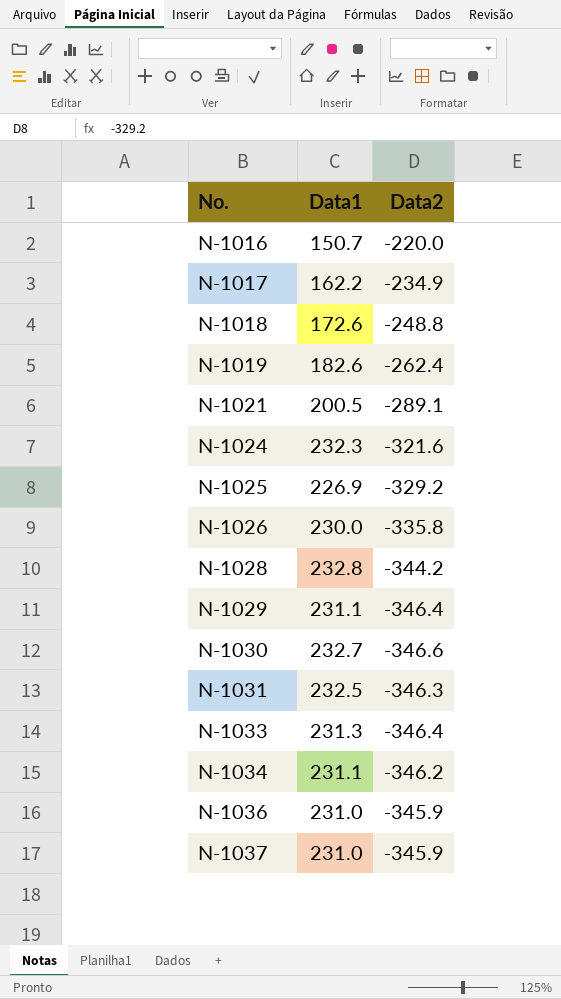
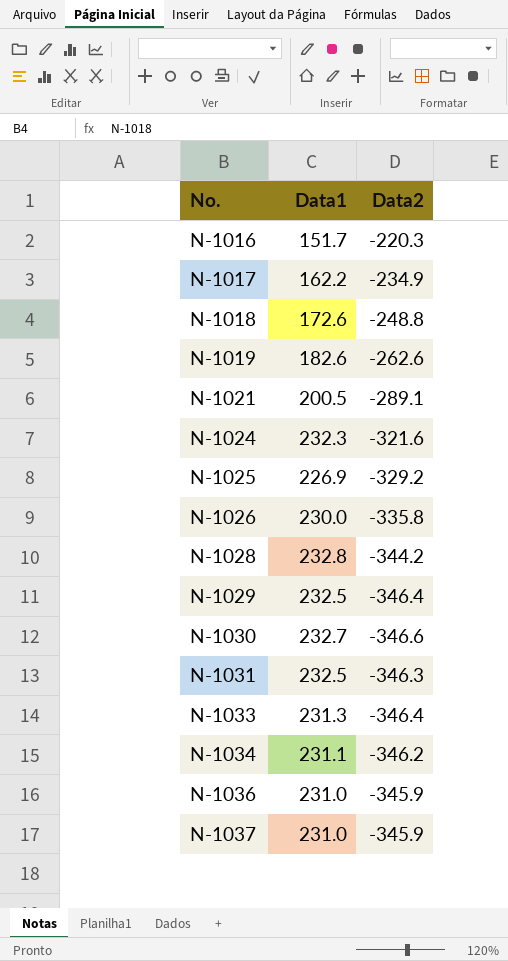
N-1016 | Data1: 150.7 -> 151.7
N-1016 | Data2: -220.0 -> -220.3
N-1019 | Data2: -262.4 -> -262.6
N-1029 | Data1: 231.1 -> 232.5

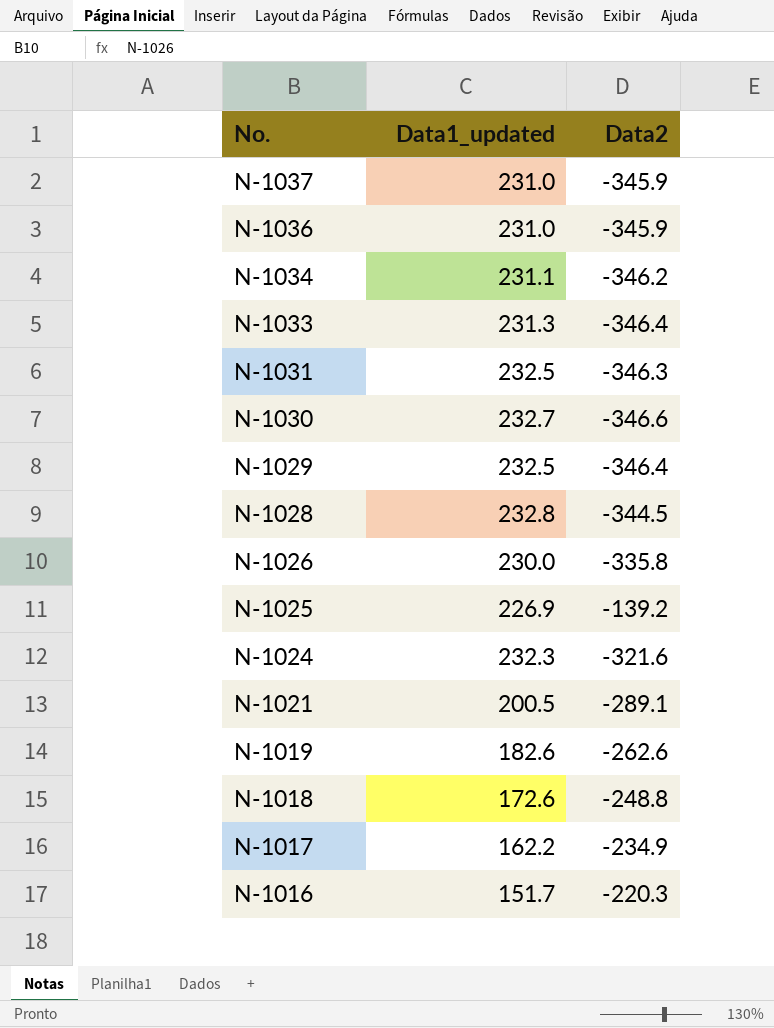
row order: No. ascending -> No. descending
column name: Data1 -> Data1_updated
N-1028 | Data2: -344.2 -> -344.5
N-1025 | Data2: -329.2 -> -139.2

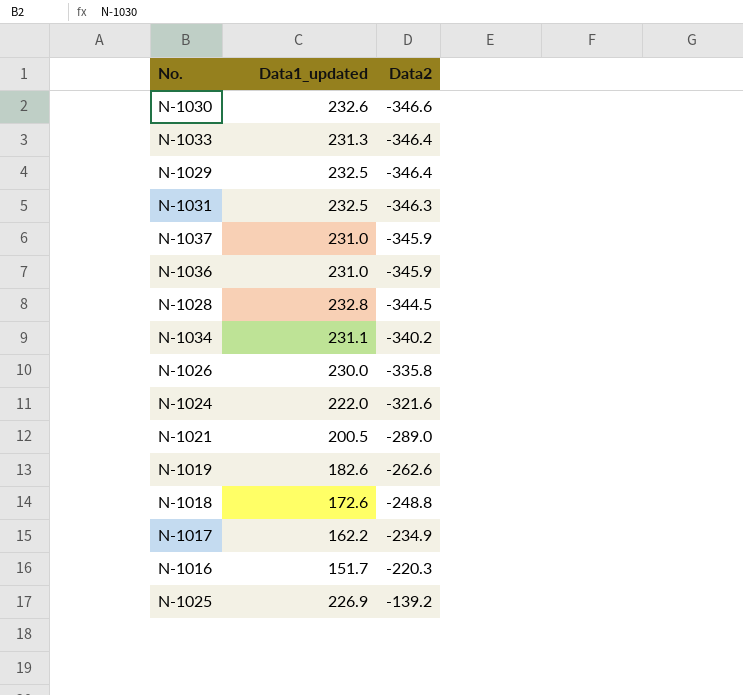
row order: No. descending -> Data2 ascending
N-1030 | Data1_updated: 232.7 -> 232.6
N-1034 | Data2: -346.2 -> -340.2
N-1024 | Data1_updated: 232.3 -> 222.0
N-1021 | Data2: -289.1 -> -289.0

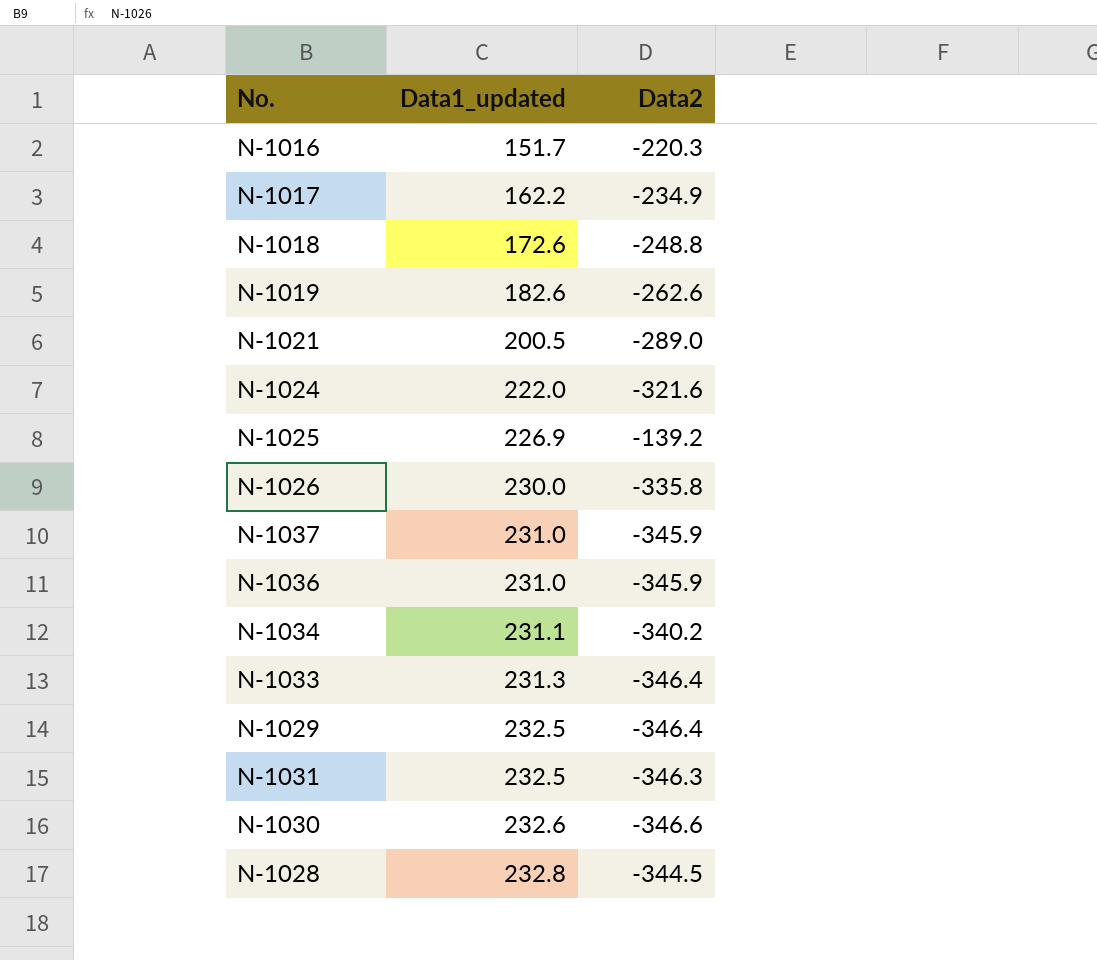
row order: Data2 ascending -> Data1_updated ascending

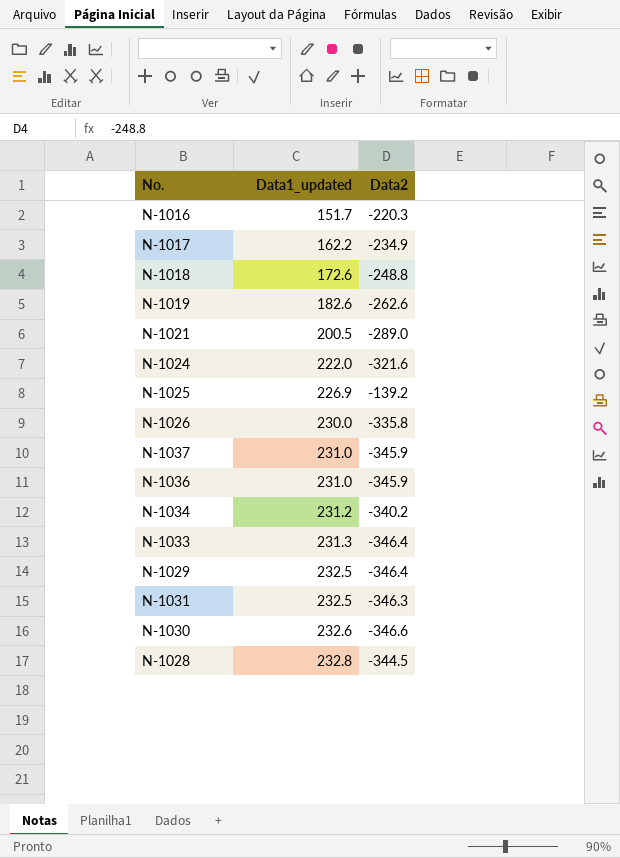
N-1034 | Data1_updated: 231.1 -> 231.2

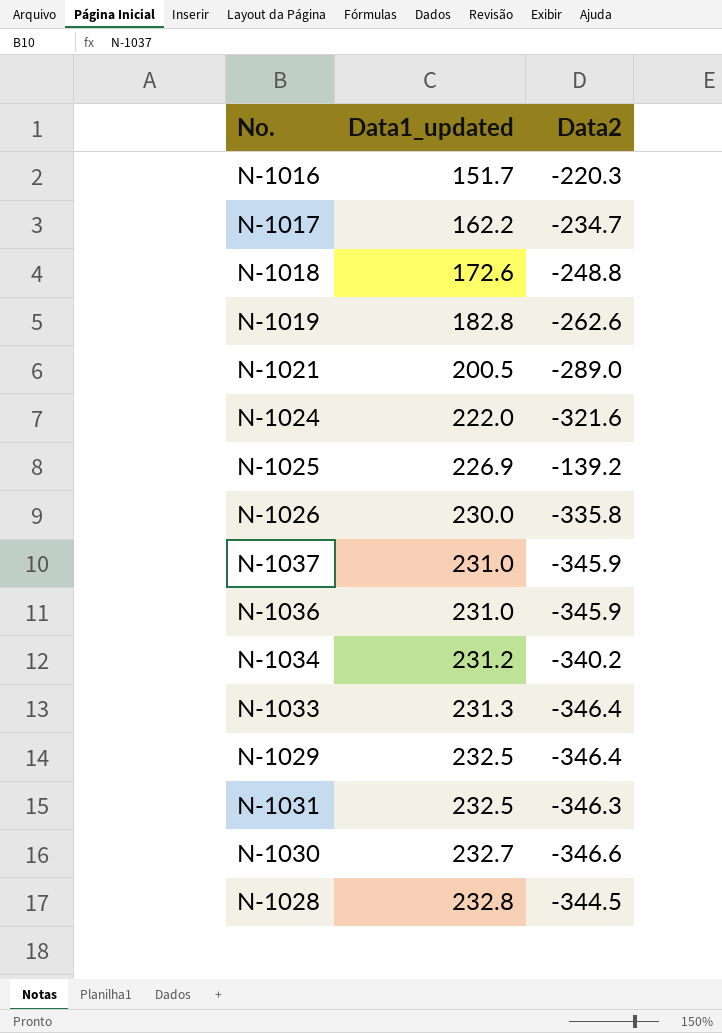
N-1017 | Data2: -234.9 -> -234.7
N-1019 | Data1_updated: 182.6 -> 182.8
N-1030 | Data1_updated: 232.6 -> 232.7

